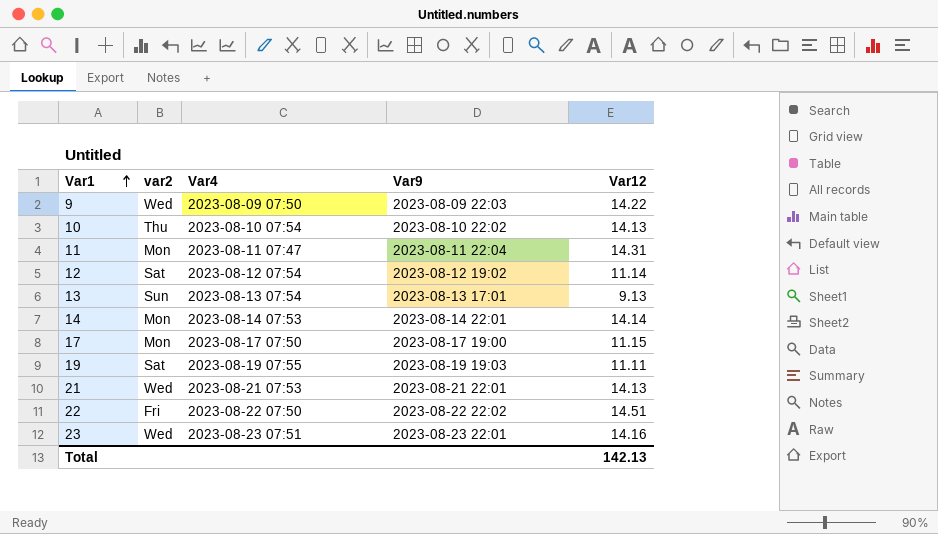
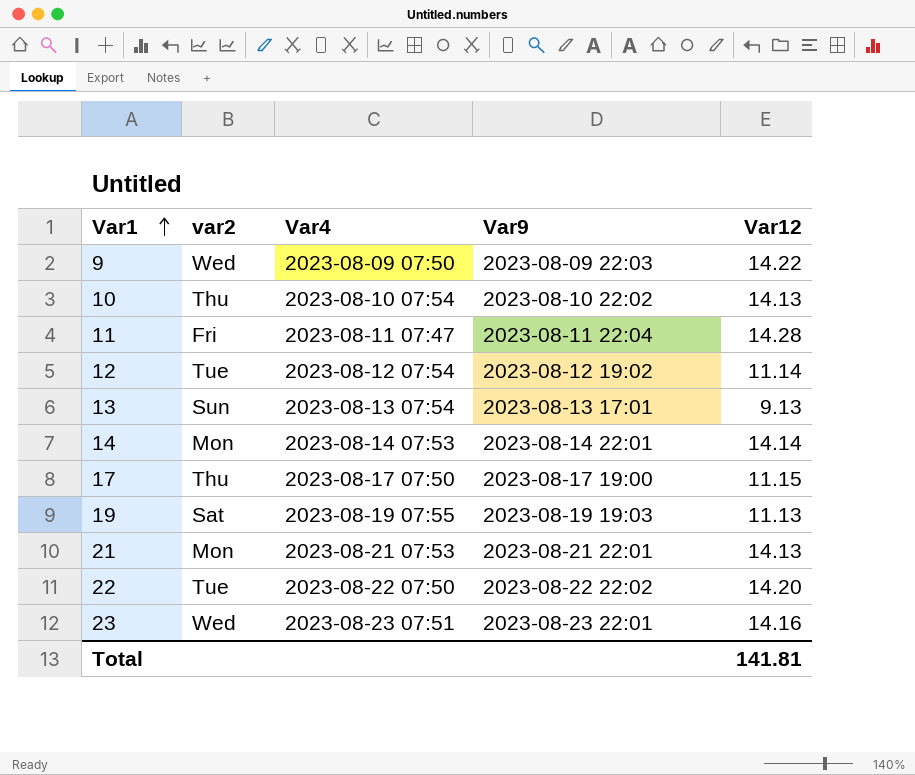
11 | var2: Mon -> Fri
11 | Var12: 14.31 -> 14.28
12 | var2: Sat -> Tue
17 | var2: Mon -> Thu
19 | Var12: 11.11 -> 11.13
21 | var2: Wed -> Mon
22 | var2: Fri -> Tue
22 | Var12: 14.51 -> 14.20
Total | Var12: 142.13 -> 141.81

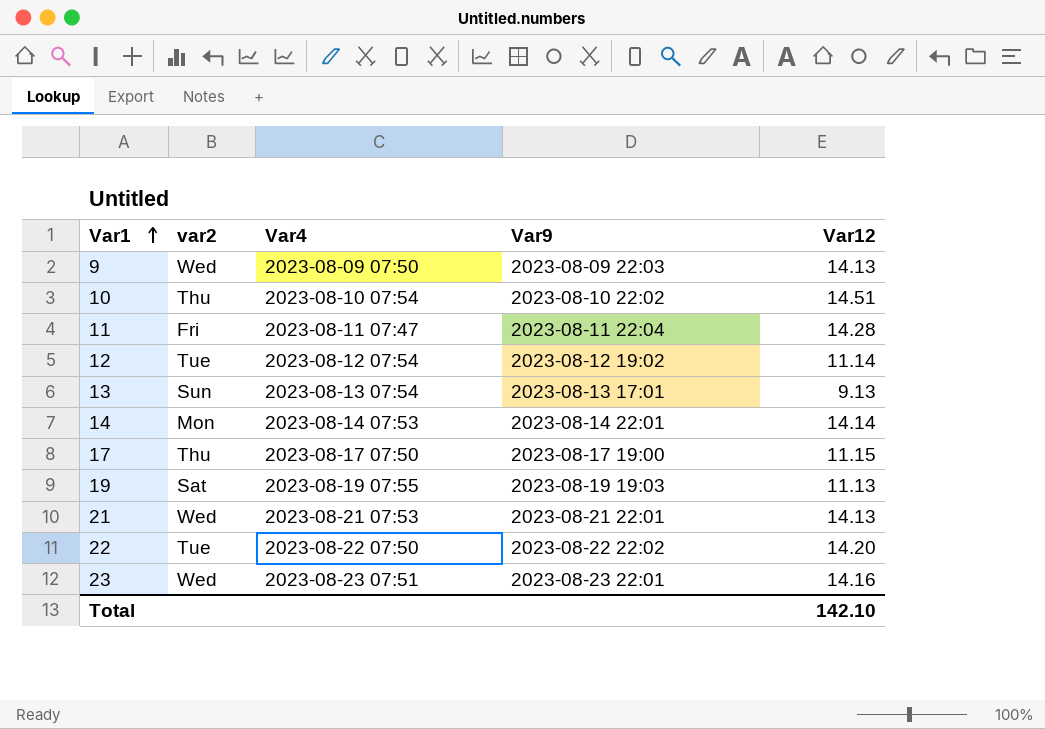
9 | Var12: 14.22 -> 14.13
10 | Var12: 14.13 -> 14.51
21 | var2: Mon -> Wed
Total | Var12: 141.81 -> 142.10

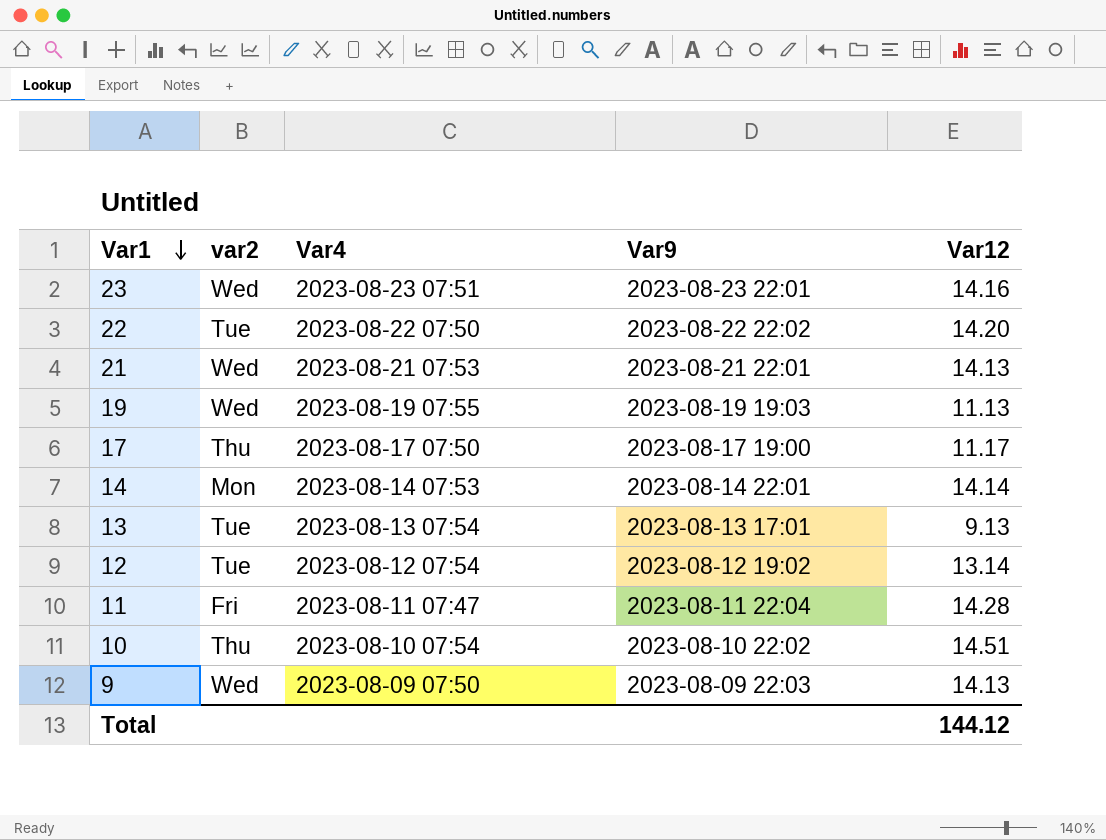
row order: Var1 ascending -> Var1 descending
19 | var2: Sat -> Wed
17 | Var12: 11.15 -> 11.17
13 | var2: Sun -> Tue
12 | Var12: 11.14 -> 13.14
Total | Var12: 142.10 -> 144.12

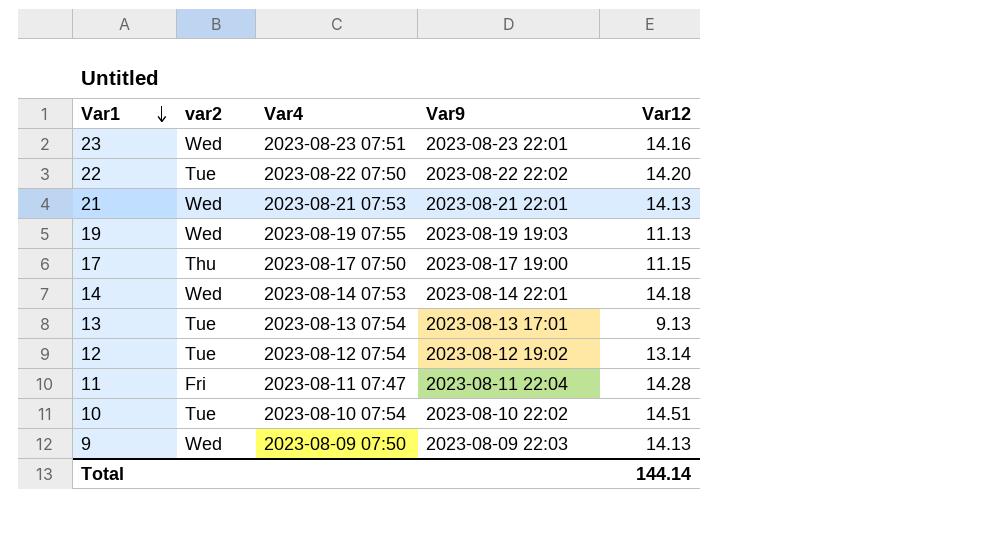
17 | Var12: 11.17 -> 11.15
14 | var2: Mon -> Wed
14 | Var12: 14.14 -> 14.18
10 | var2: Thu -> Tue
Total | Var12: 144.12 -> 144.14

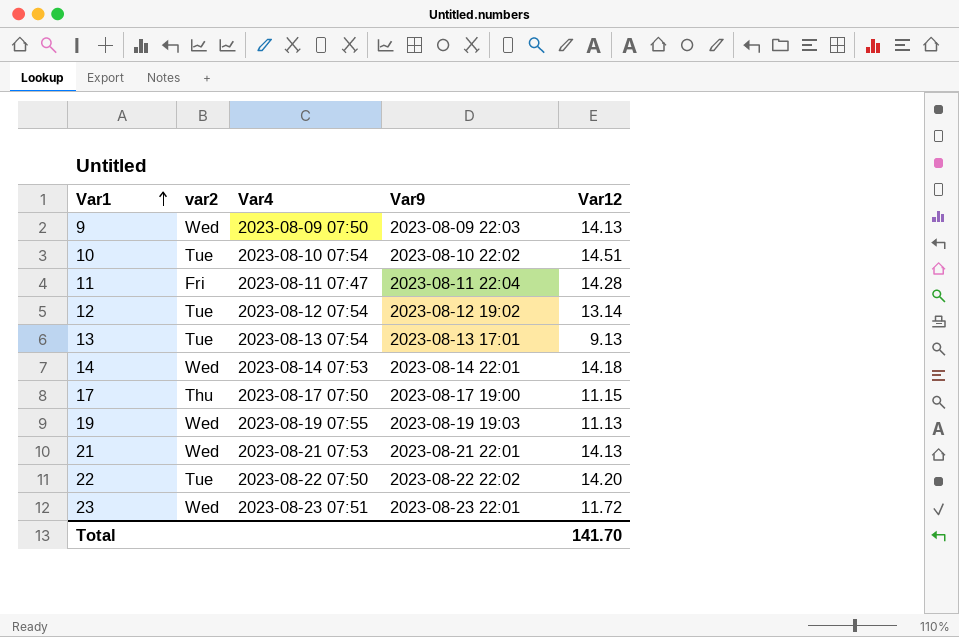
row order: Var1 descending -> Var1 ascending
23 | Var12: 14.16 -> 11.72
Total | Var12: 144.14 -> 141.70

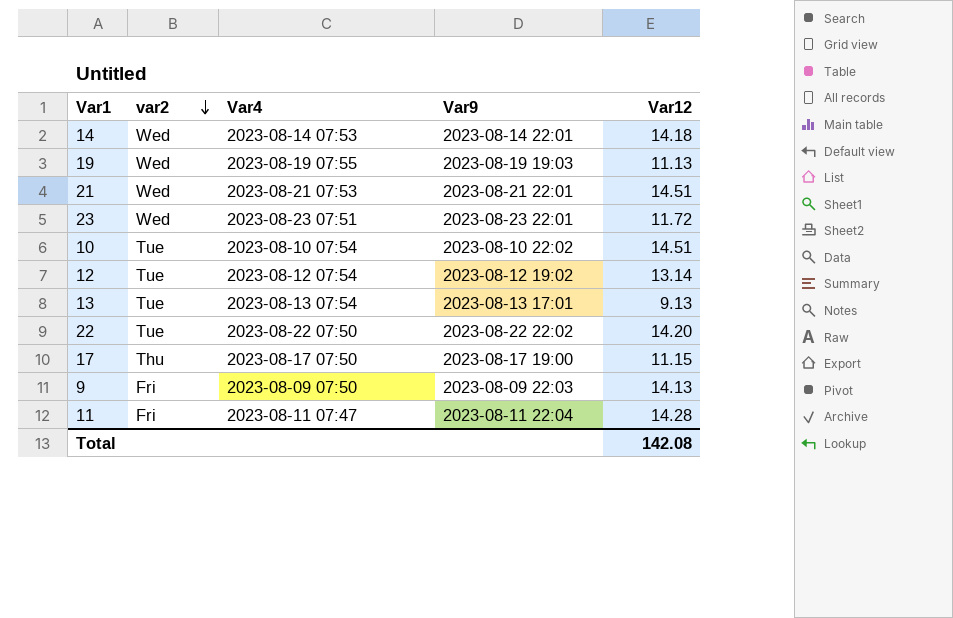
row order: Var1 ascending -> var2 descending
21 | Var12: 14.13 -> 14.51
9 | var2: Wed -> Fri
Total | Var12: 141.70 -> 142.08

